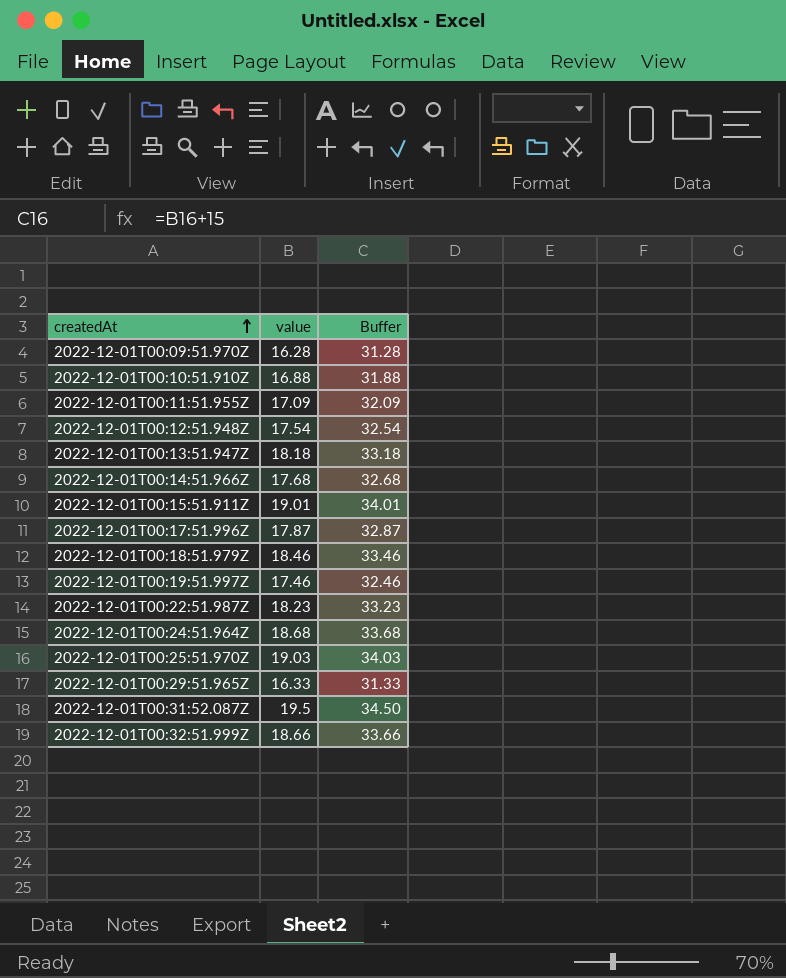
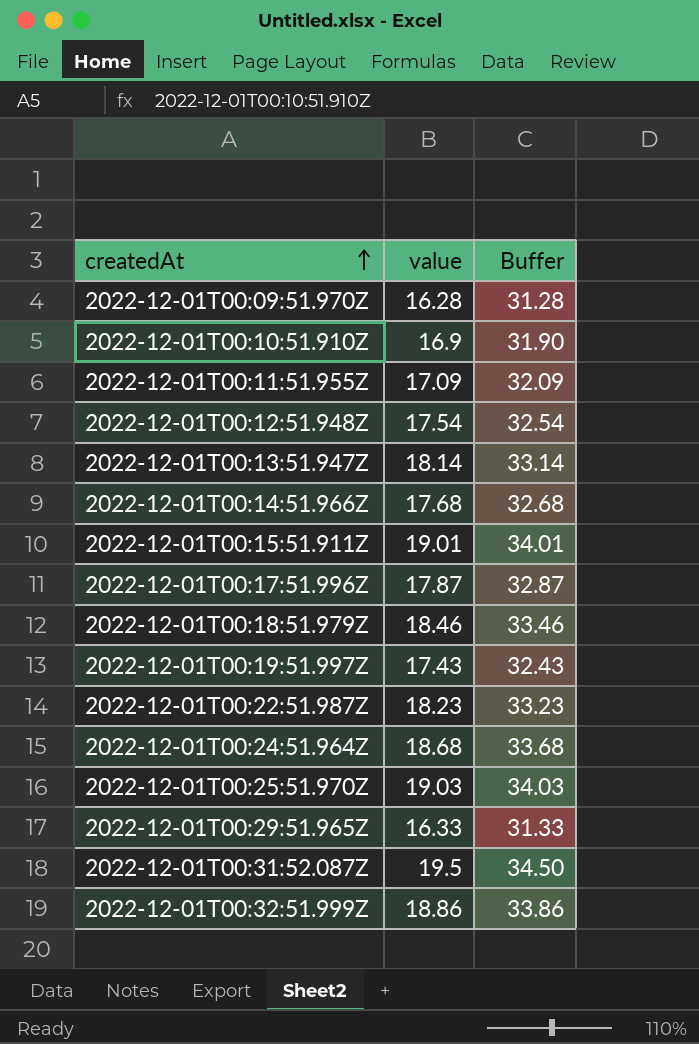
2022-12-01T00:10:51.910Z | value: 16.88 -> 16.9
2022-12-01T00:10:51.910Z | Buffer: 31.88 -> 31.90
2022-12-01T00:13:51.947Z | value: 18.18 -> 18.14
2022-12-01T00:13:51.947Z | Buffer: 33.18 -> 33.14
2022-12-01T00:19:51.997Z | value: 17.46 -> 17.43
2022-12-01T00:19:51.997Z | Buffer: 32.46 -> 32.43
2022-12-01T00:32:51.999Z | value: 18.66 -> 18.86
2022-12-01T00:32:51.999Z | Buffer: 33.66 -> 33.86

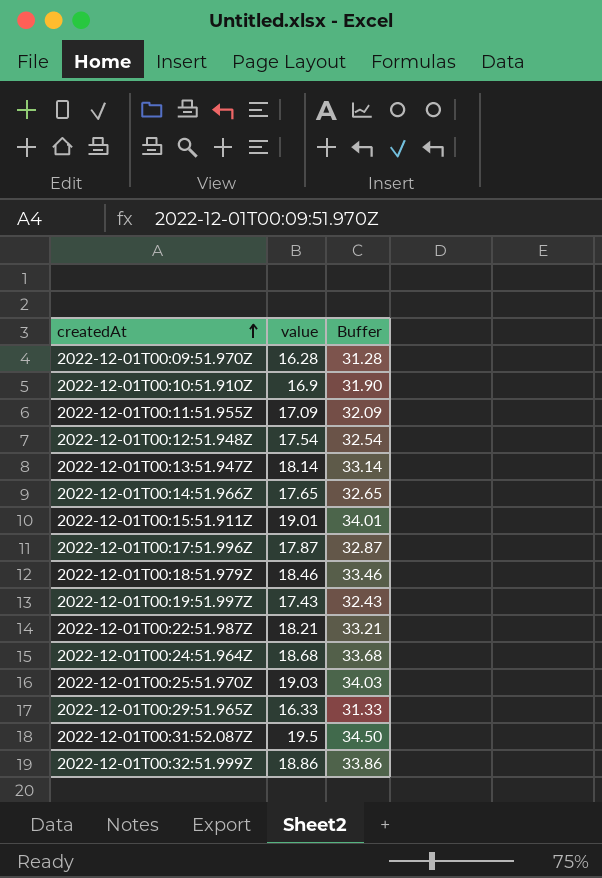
2022-12-01T00:14:51.966Z | value: 17.68 -> 17.65
2022-12-01T00:14:51.966Z | Buffer: 32.68 -> 32.65
2022-12-01T00:22:51.987Z | value: 18.23 -> 18.21
2022-12-01T00:22:51.987Z | Buffer: 33.23 -> 33.21

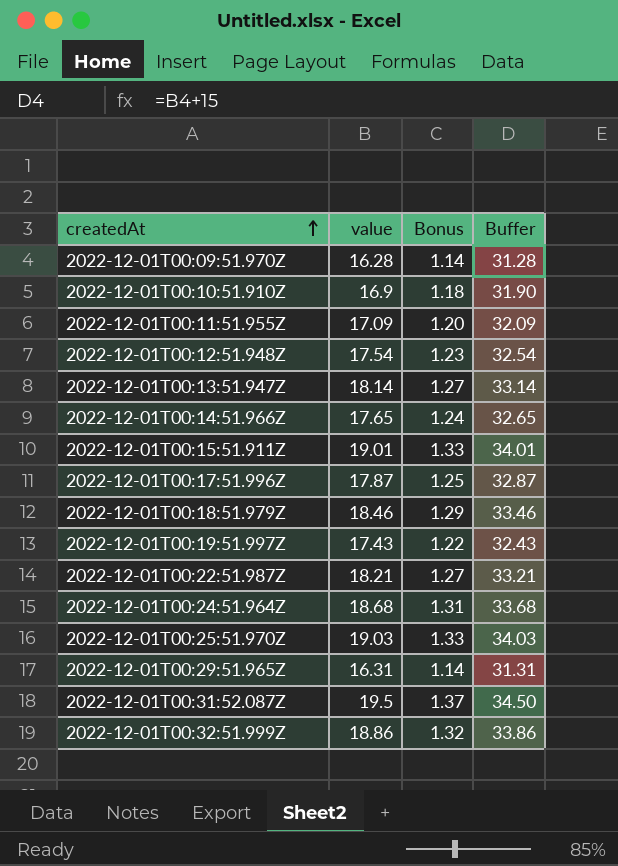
column Bonus | formula: none -> [value] * 0.07
2022-12-01T00:29:51.965Z | value: 16.33 -> 16.31
2022-12-01T00:29:51.965Z | Buffer: 31.33 -> 31.31

